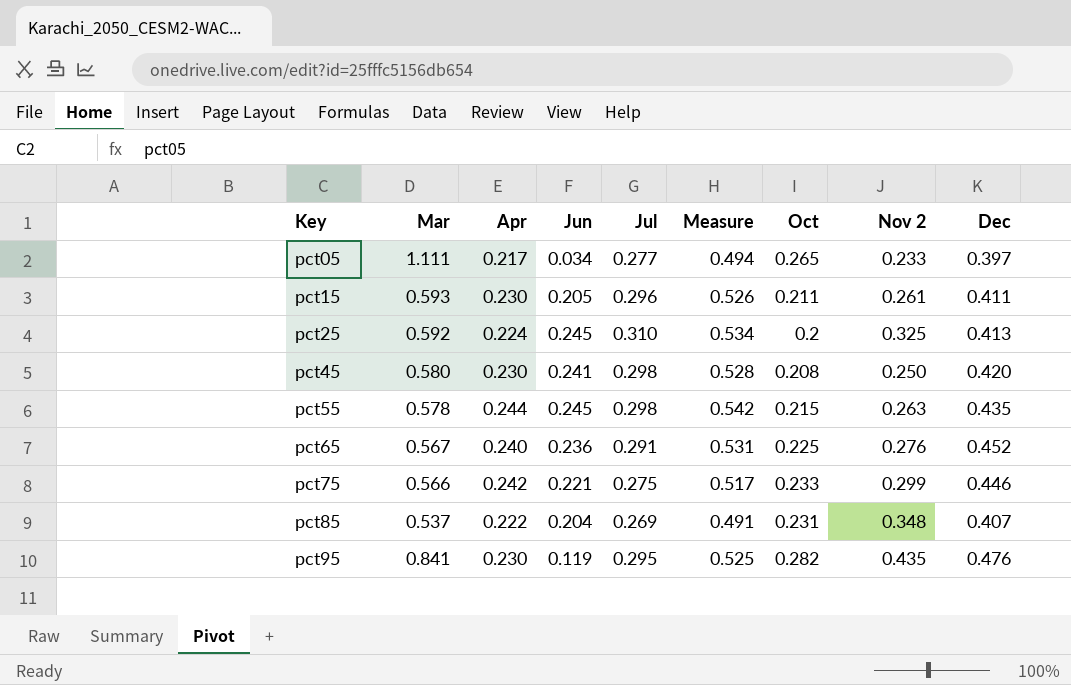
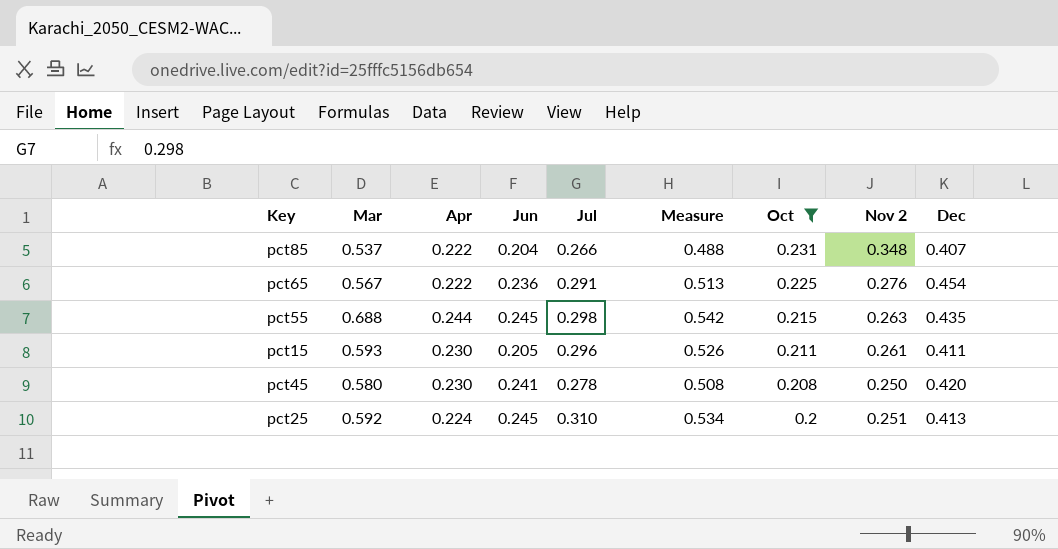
filter: none -> Oct <= 0.231
row order: Key ascending -> Oct descending
pct85 | Jul: 0.269 -> 0.266
pct85 | Measure: 0.491 -> 0.488
pct65 | Apr: 0.240 -> 0.222
pct65 | Measure: 0.531 -> 0.513
pct65 | Dec: 0.452 -> 0.454
pct55 | Mar: 0.578 -> 0.688
pct45 | Jul: 0.298 -> 0.278
pct45 | Measure: 0.528 -> 0.508
pct25 | Nov 2: 0.325 -> 0.251

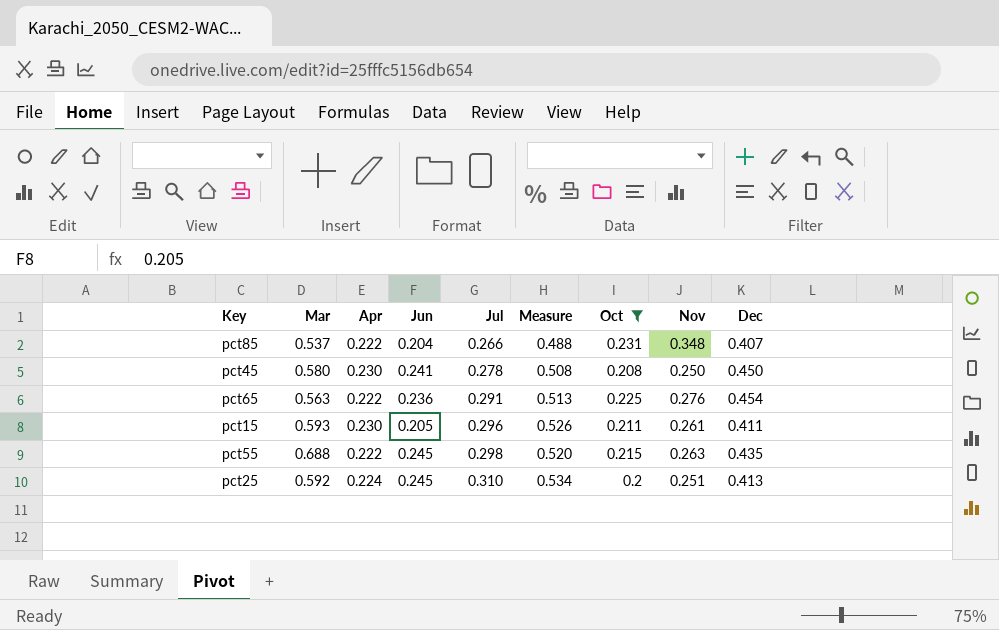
row order: Oct descending -> Jul ascending
column name: Nov 2 -> Nov
pct45 | Dec: 0.420 -> 0.450
pct65 | Mar: 0.567 -> 0.563
pct55 | Apr: 0.244 -> 0.222
pct55 | Measure: 0.542 -> 0.520

